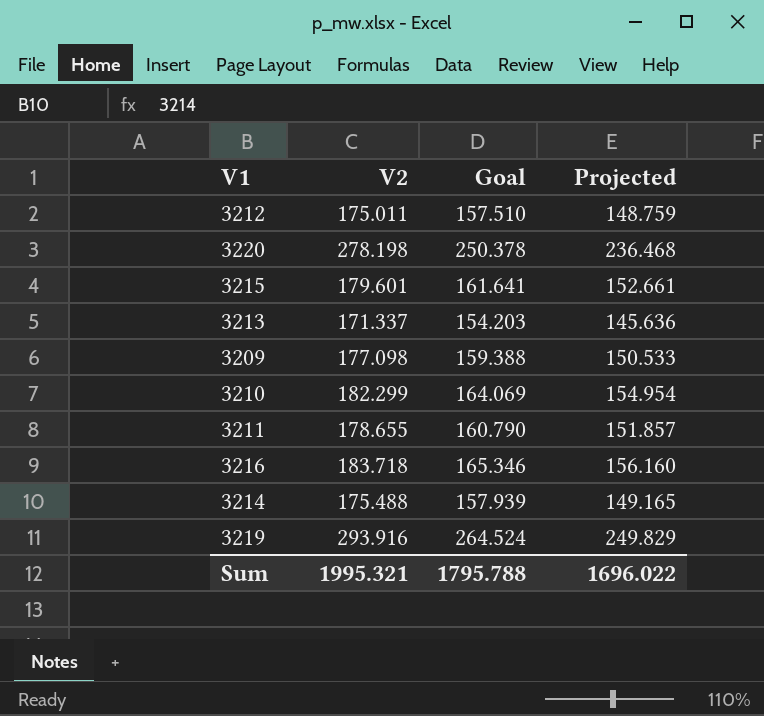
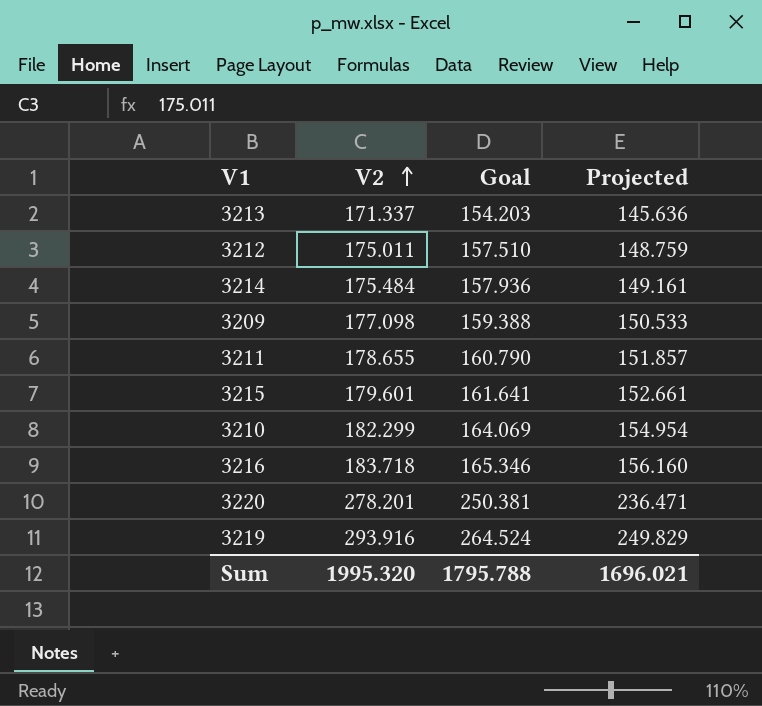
row order: none -> V2 ascending
3214 | V2: 175.488 -> 175.484
3214 | Goal: 157.939 -> 157.936
3214 | Projected: 149.165 -> 149.161
3220 | V2: 278.198 -> 278.201
3220 | Goal: 250.378 -> 250.381
3220 | Projected: 236.468 -> 236.471
Sum | V2: 1995.321 -> 1995.320
Sum | Projected: 1696.022 -> 1696.021

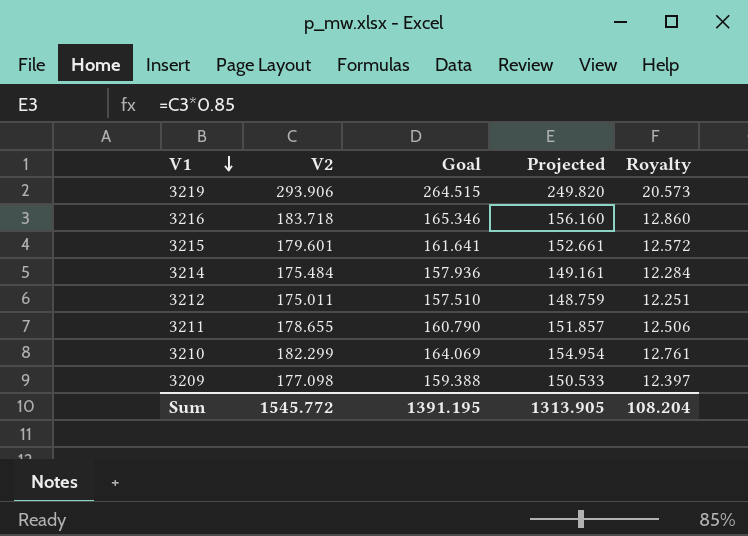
row order: V2 ascending -> V1 descending
column Royalty | formula: none -> [V2] * 0.07
row 3213: 171.337 | 154.203 | 145.636 -> none
row 3220: 278.201 | 250.381 | 236.471 -> none
3219 | V2: 293.916 -> 293.906
3219 | Goal: 264.524 -> 264.515
3219 | Projected: 249.829 -> 249.820
Sum | V2: 1995.320 -> 1545.772
Sum | Goal: 1795.788 -> 1391.195
Sum | Projected: 1696.021 -> 1313.905

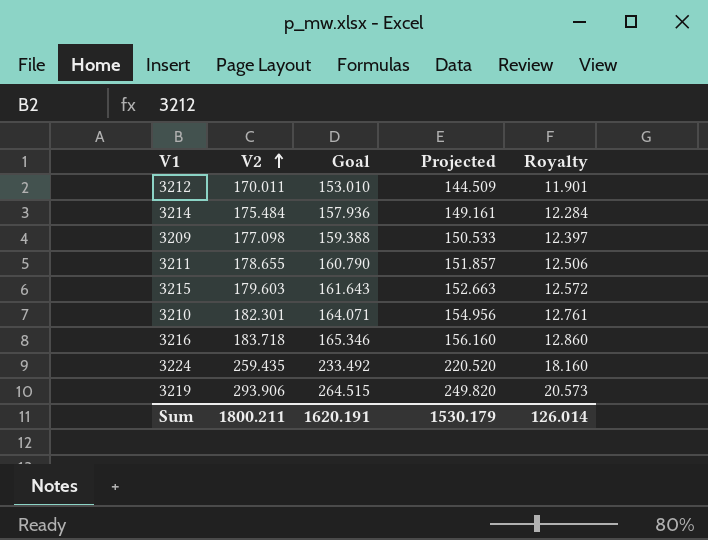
row order: V1 descending -> V2 ascending
3212 | V2: 175.011 -> 170.011
3212 | Goal: 157.510 -> 153.010
3212 | Projected: 148.759 -> 144.509
3212 | Royalty: 12.251 -> 11.901
3215 | V2: 179.601 -> 179.603
3215 | Goal: 161.641 -> 161.643
3215 | Projected: 152.661 -> 152.663
3210 | V2: 182.299 -> 182.301
3210 | Goal: 164.069 -> 164.071
3210 | Projected: 154.954 -> 154.956
row 3224: none -> 259.435 | 233.492 | 220.520 | 18.160
Sum | V2: 1545.772 -> 1800.211
Sum | Goal: 1391.195 -> 1620.191
Sum | Projected: 1313.905 -> 1530.179
Sum | Royalty: 108.204 -> 126.014

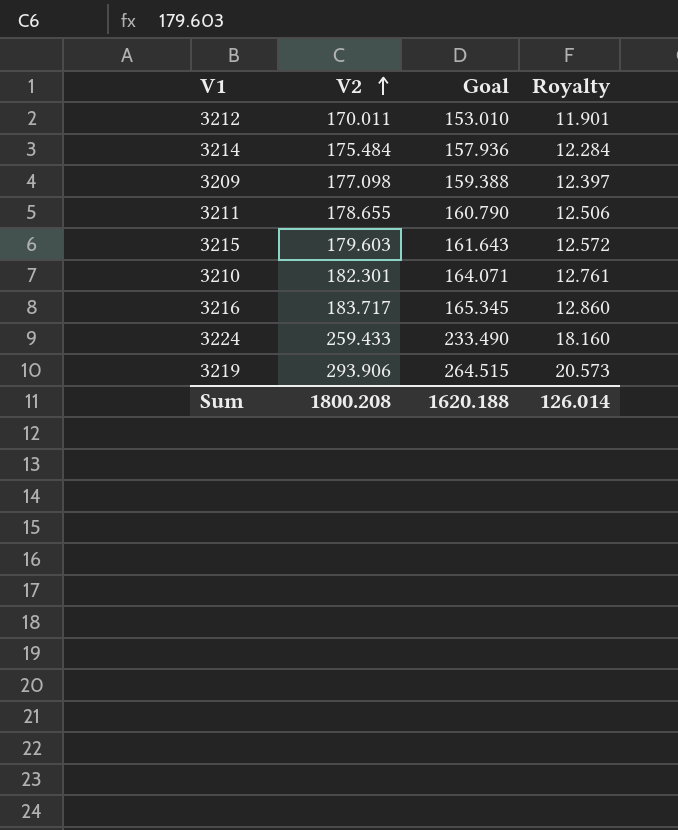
column Projected | formula: [V2] * 0.85 -> none
3216 | V2: 183.718 -> 183.717
3216 | Goal: 165.346 -> 165.345
3224 | V2: 259.435 -> 259.433
3224 | Goal: 233.492 -> 233.490
Sum | V2: 1800.211 -> 1800.208
Sum | Goal: 1620.191 -> 1620.188

